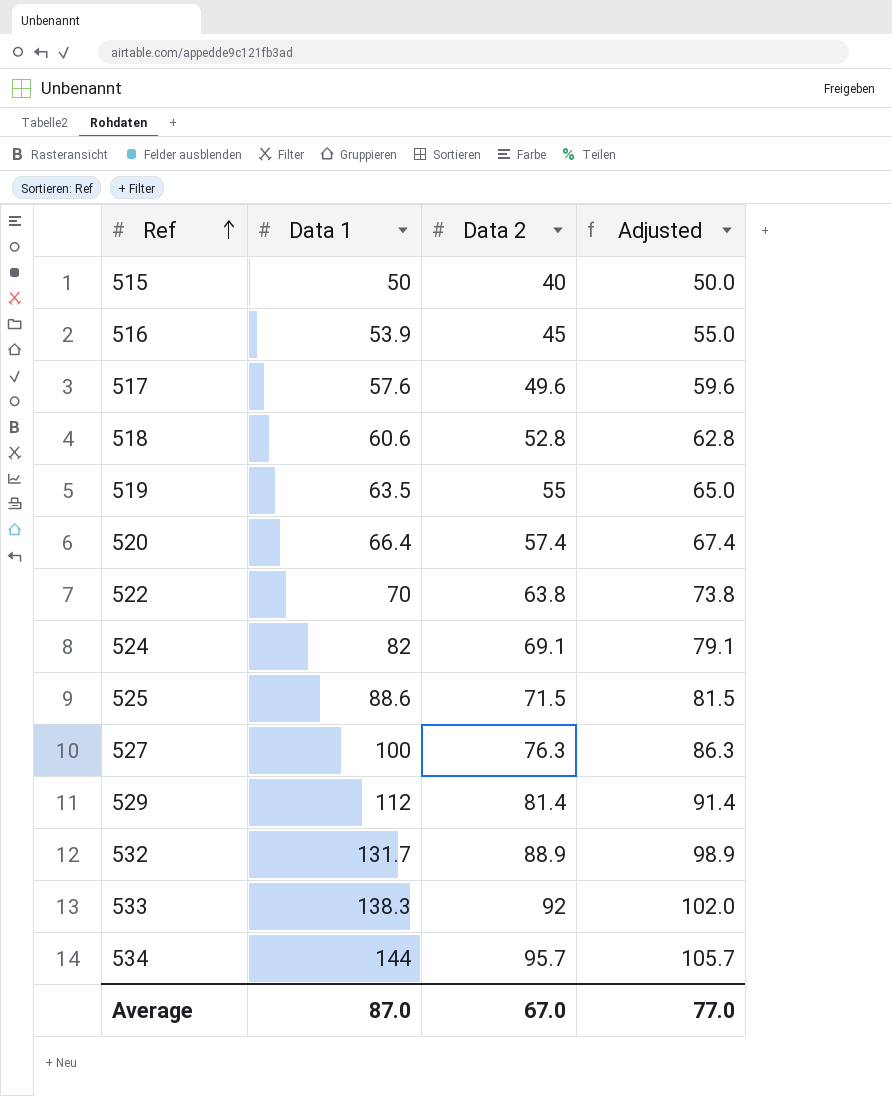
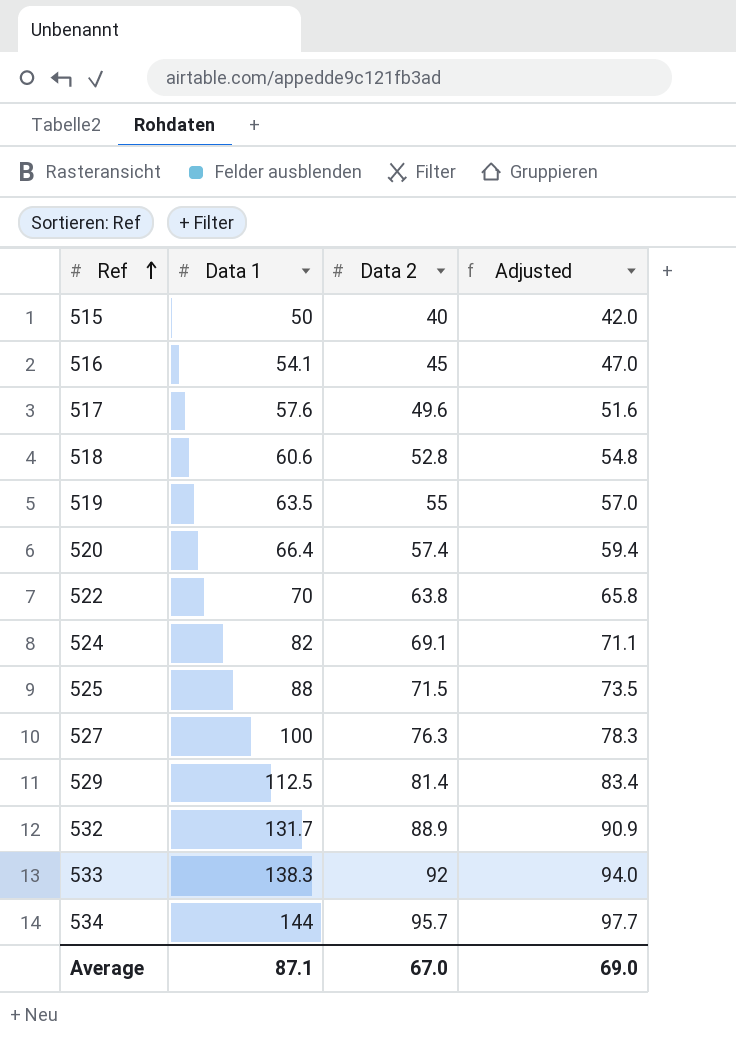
column Adjusted | formula: [Data 2] + 10 -> [Data 2] + 2
516 | Data 1: 53.9 -> 54.1
525 | Data 1: 88.6 -> 88
529 | Data 1: 112 -> 112.5
Average | Data 1: 87.0 -> 87.1
Average | Adjusted: 77.0 -> 69.0

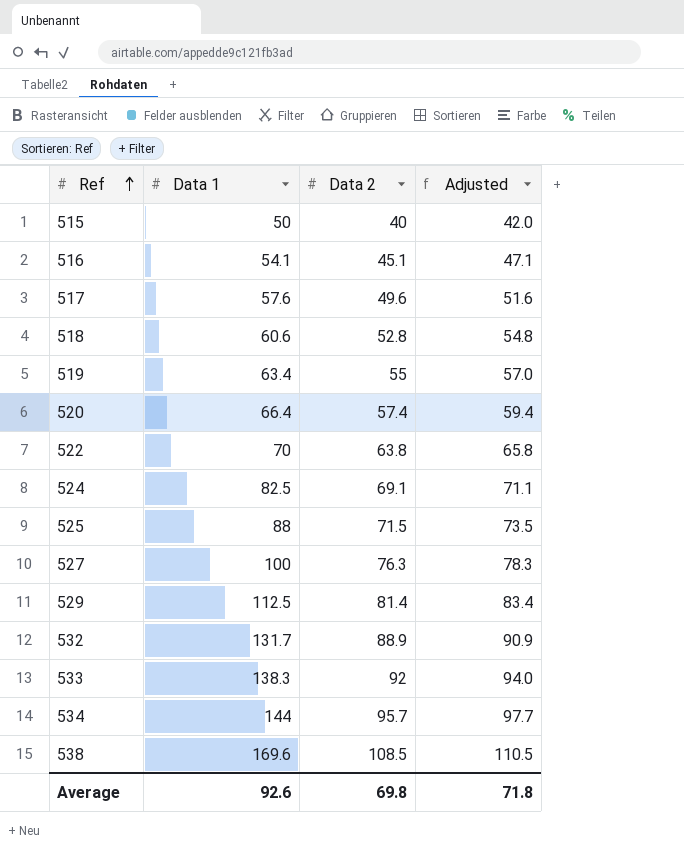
516 | Data 2: 45 -> 45.1
516 | Adjusted: 47.0 -> 47.1
519 | Data 1: 63.5 -> 63.4
524 | Data 1: 82 -> 82.5
row 538: none -> 169.6 | 108.5 | 110.5
Average | Data 1: 87.1 -> 92.6
Average | Data 2: 67.0 -> 69.8
Average | Adjusted: 69.0 -> 71.8

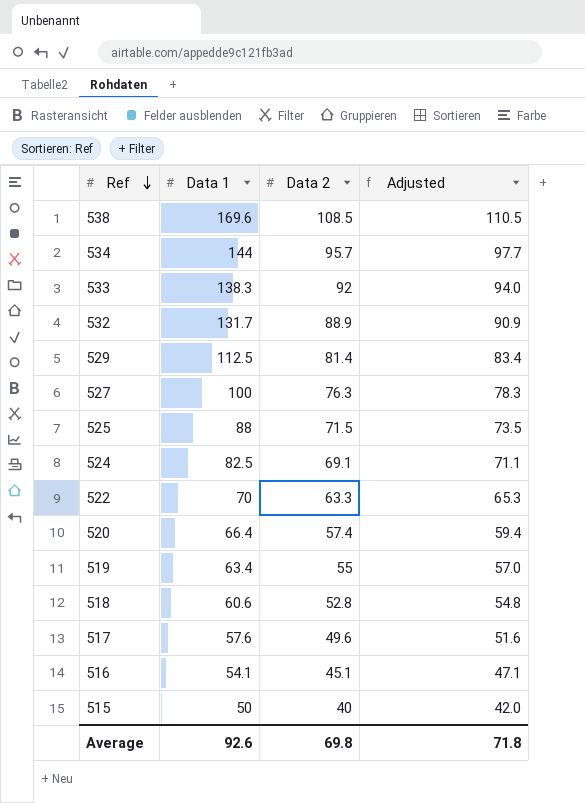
row order: Ref ascending -> Ref descending
522 | Data 2: 63.8 -> 63.3
522 | Adjusted: 65.8 -> 65.3

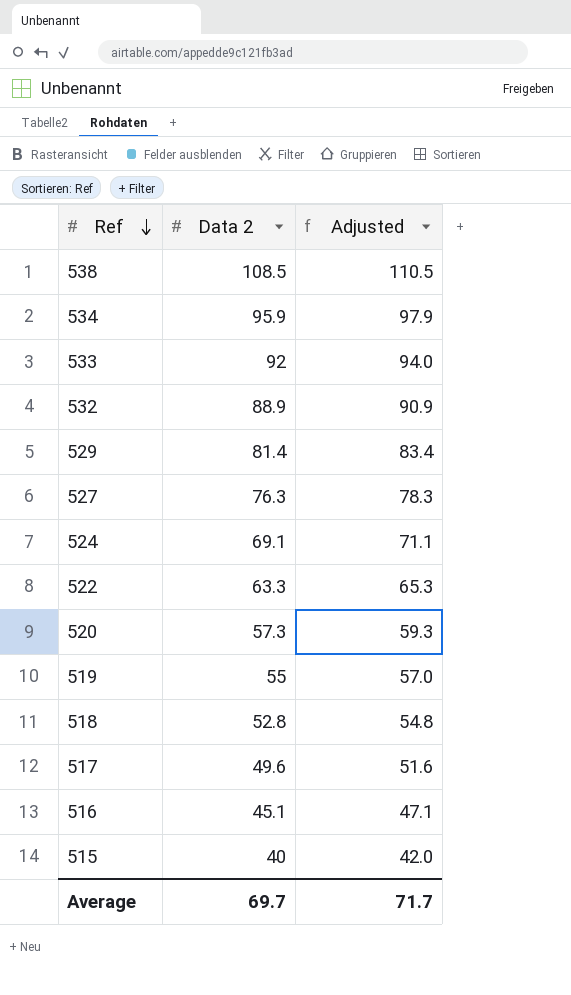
column Data 1 | position: 2 -> none
row 525: 88 | 71.5 | 73.5 -> none
534 | Data 2: 95.7 -> 95.9
534 | Adjusted: 97.7 -> 97.9
520 | Data 2: 57.4 -> 57.3
520 | Adjusted: 59.4 -> 59.3
Average | Data 2: 69.8 -> 69.7
Average | Adjusted: 71.8 -> 71.7

